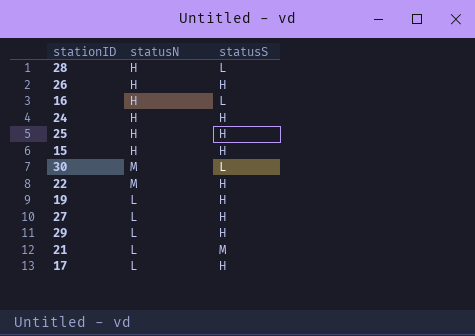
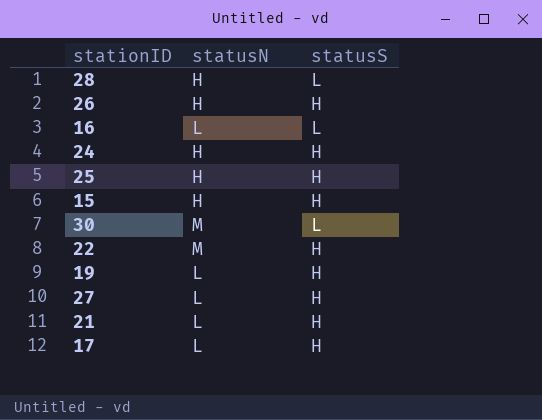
row 29: L | H -> none
16 | statusN: H -> L
21 | statusS: M -> H

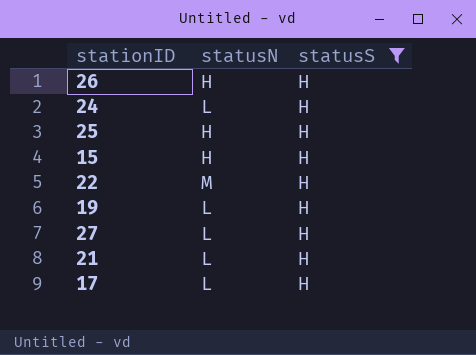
filter: none -> statusS = H
24 | statusN: H -> L

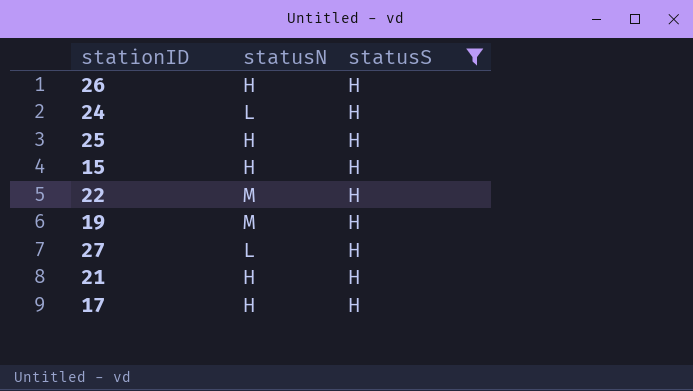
19 | statusN: L -> M
21 | statusN: L -> H
17 | statusN: L -> H

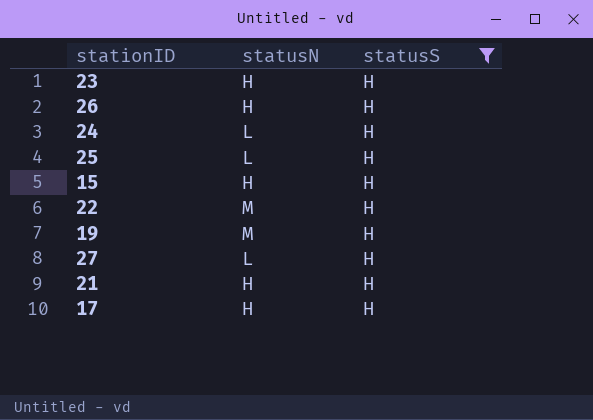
row 23: none -> H | H
25 | statusN: H -> L

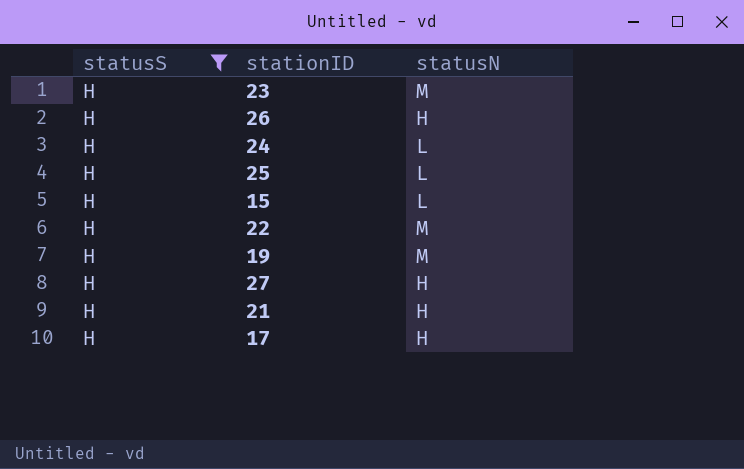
column statusS | position: 3 -> 1
23 | statusN: H -> M
15 | statusN: H -> L
27 | statusN: L -> H

